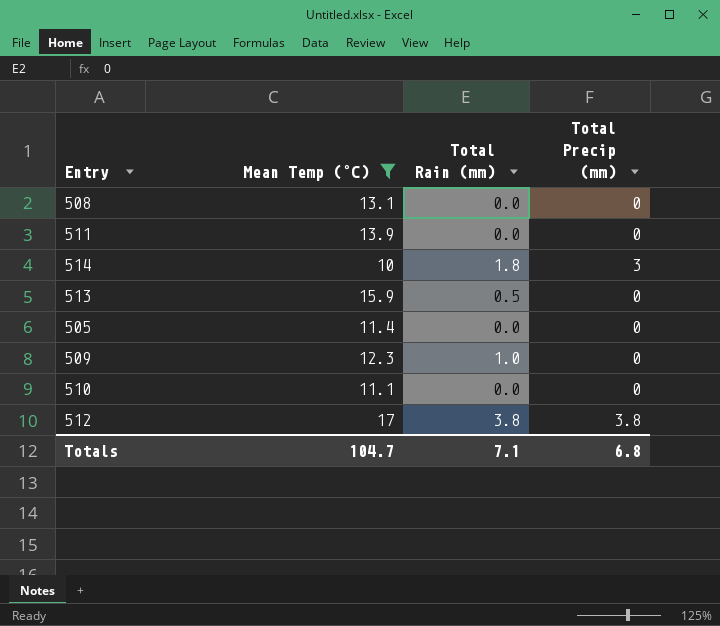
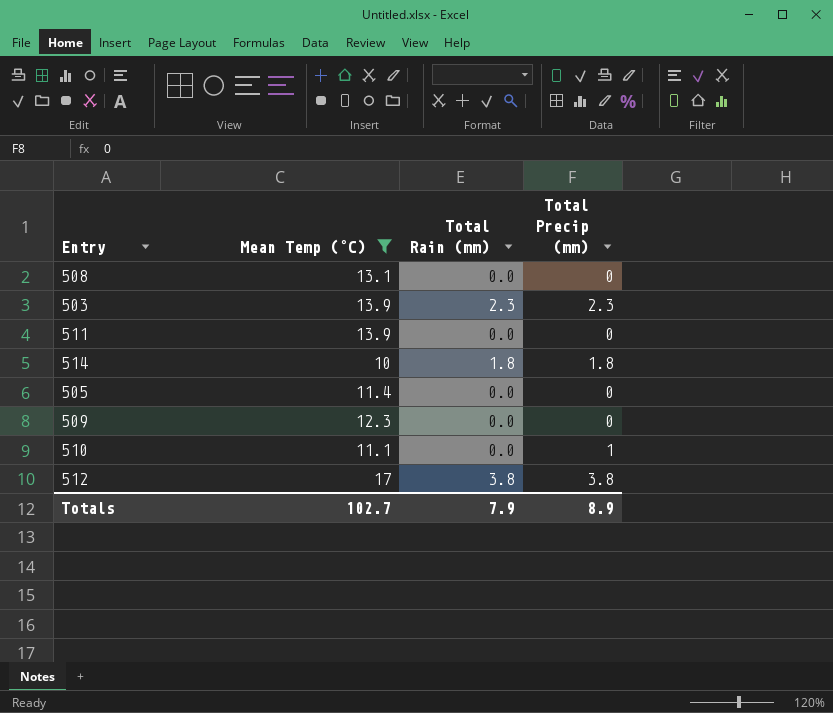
row 513: 15.9 | 0.5 | 0 -> none
row 503: none -> 13.9 | 2.3 | 2.3
514 | Total Precip (mm): 3 -> 1.8
509 | Total Rain (mm): 1.0 -> 0.0
510 | Total Precip (mm): 0 -> 1
Totals | Mean Temp (°C): 104.7 -> 102.7
Totals | Total Rain (mm): 7.1 -> 7.9
Totals | Total Precip (mm): 6.8 -> 8.9

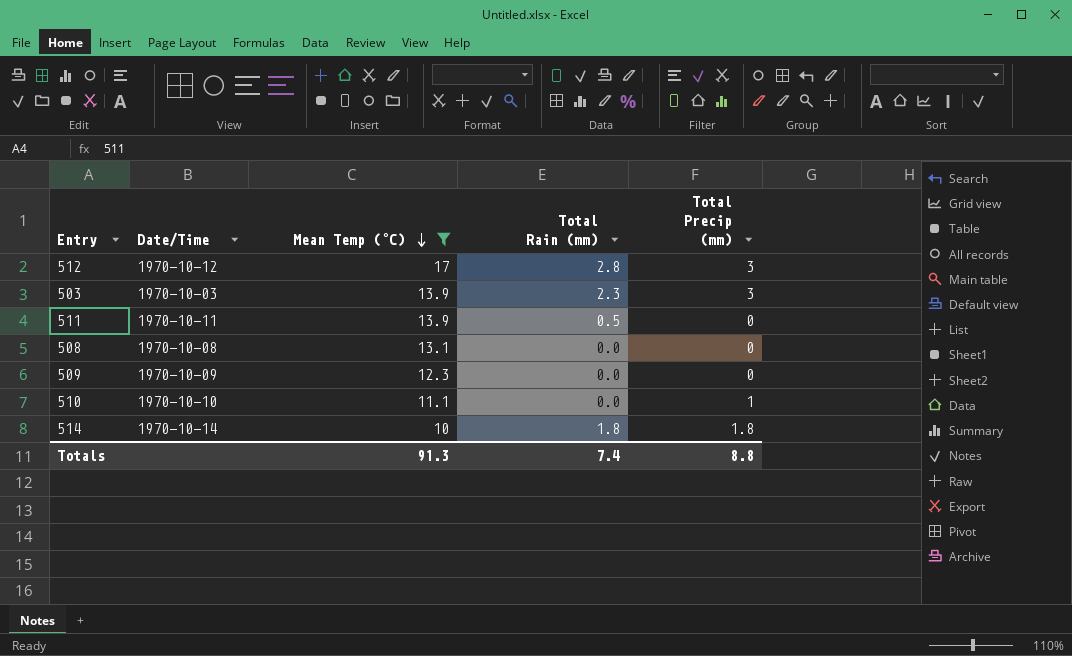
row order: none -> Mean Temp (°C) descending
column Date/Time | position: none -> 2
row 505: 11.4 | 0.0 | 0 -> none
512 | Total Rain (mm): 3.8 -> 2.8
512 | Total Precip (mm): 3.8 -> 3
503 | Total Precip (mm): 2.3 -> 3
511 | Total Rain (mm): 0.0 -> 0.5
Totals | Mean Temp (°C): 102.7 -> 91.3
Totals | Total Rain (mm): 7.9 -> 7.4
Totals | Total Precip (mm): 8.9 -> 8.8

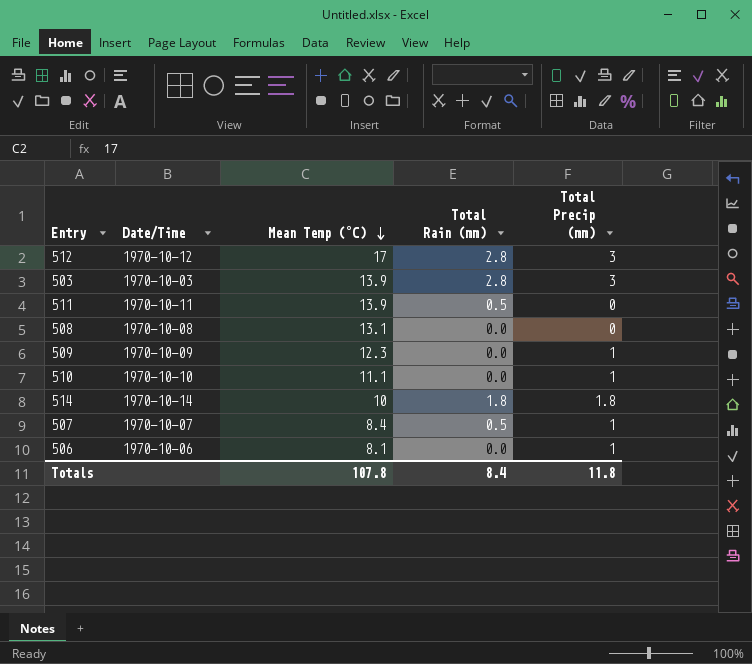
filter: Mean Temp (°C) >= 10 -> none
503 | Total Rain (mm): 2.3 -> 2.8
509 | Total Precip (mm): 0 -> 1
Totals | Mean Temp (°C): 91.3 -> 107.8
Totals | Total Rain (mm): 7.4 -> 8.4
Totals | Total Precip (mm): 8.8 -> 11.8

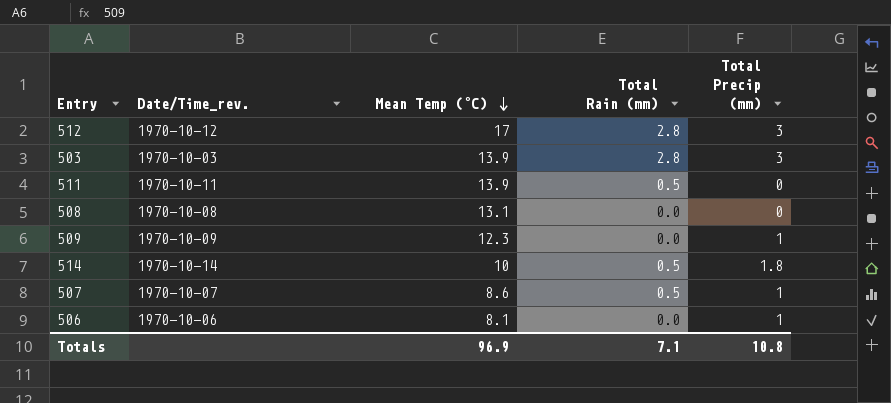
column name: Date/Time -> Date/Time_rev.
row 510: 1970-10-10 | 11.1 | 0.0 | 1 -> none
514 | Total Rain (mm): 1.8 -> 0.5
507 | Mean Temp (°C): 8.4 -> 8.6
Totals | Mean Temp (°C): 107.8 -> 96.9
Totals | Total Rain (mm): 8.4 -> 7.1
Totals | Total Precip (mm): 11.8 -> 10.8

